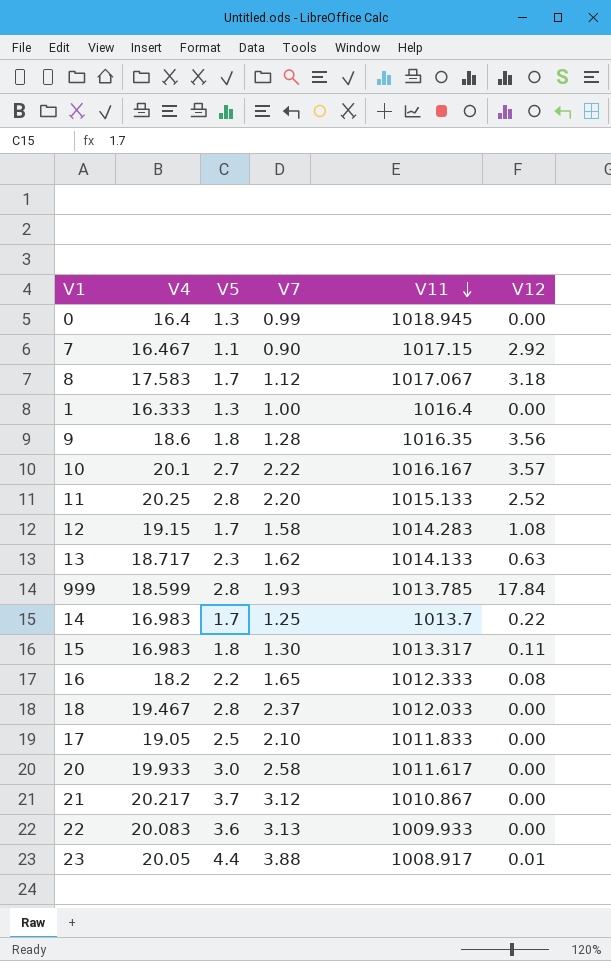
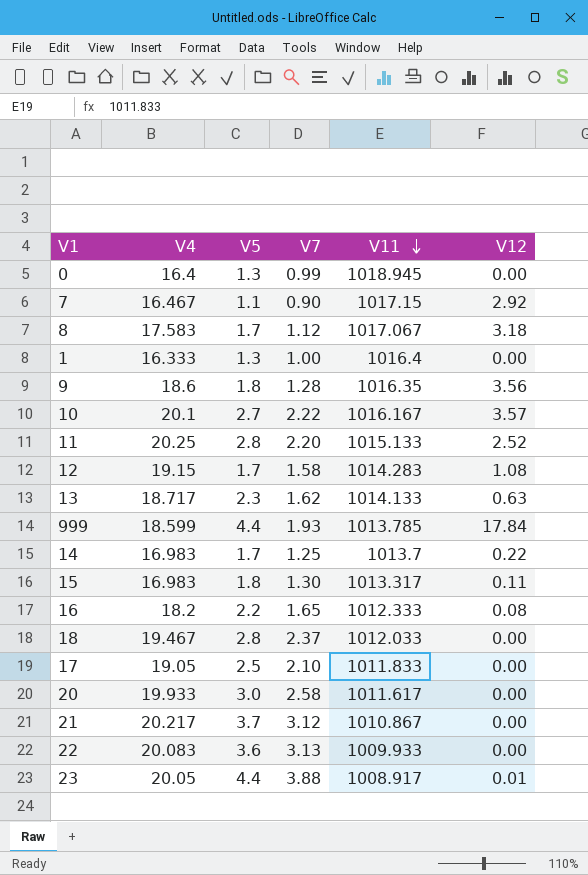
999 | V5: 2.8 -> 4.4

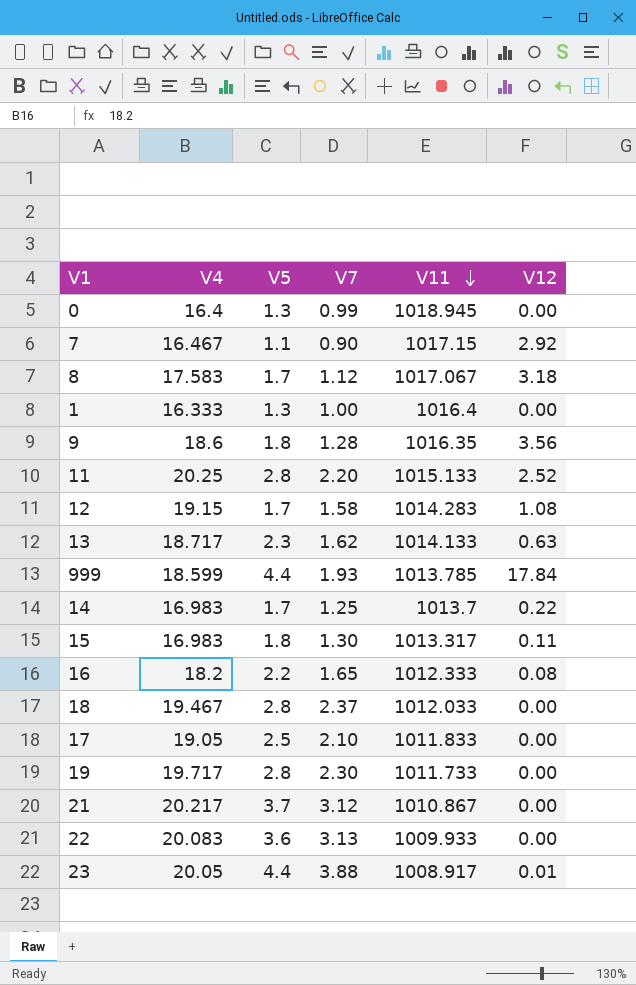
row 10: 20.1 | 2.7 | 2.22 | 1016.167 | 3.57 -> none
row 20: 19.933 | 3.0 | 2.58 | 1011.617 | 0.00 -> none
row 19: none -> 19.717 | 2.8 | 2.30 | 1011.733 | 0.00

